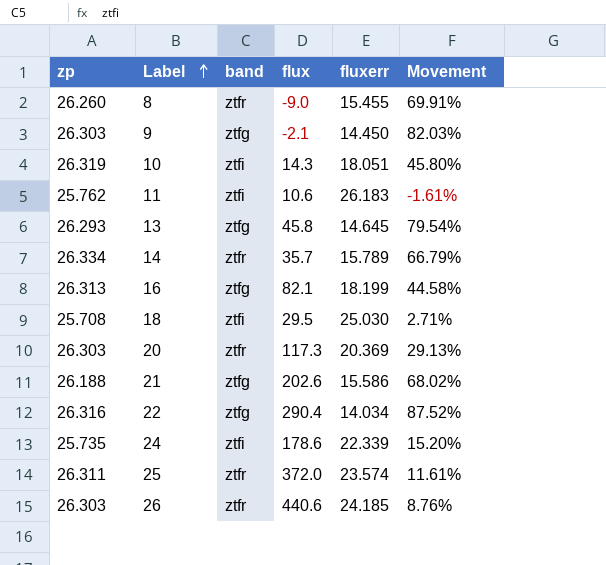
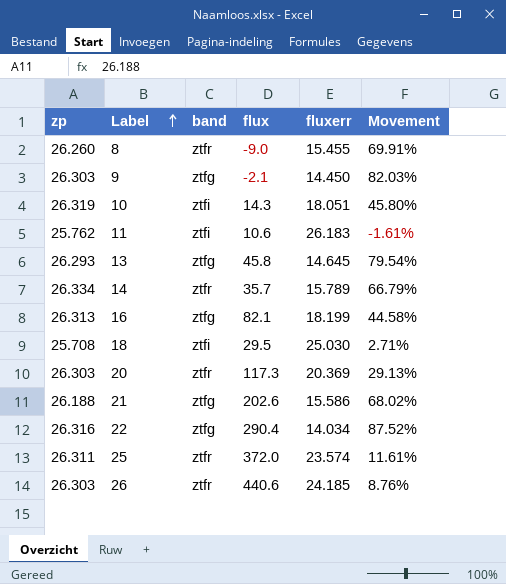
row 24: 25.735 | ztfi | 178.6 | 22.339 | 15.20% -> none

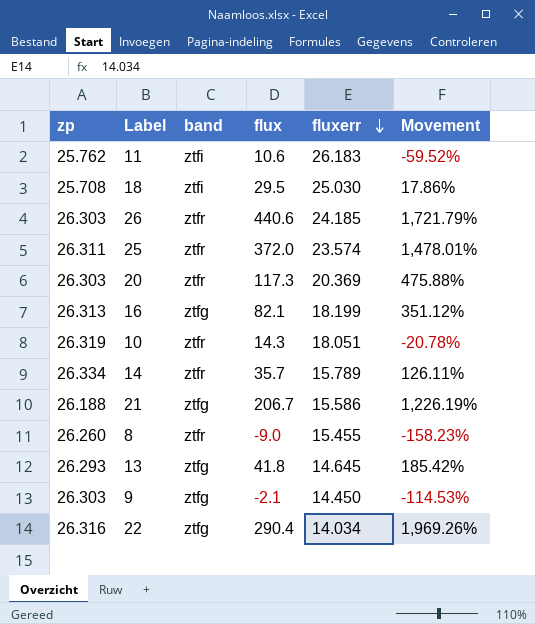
row order: Label ascending -> fluxerr descending
column Movement | formula: ([zp] - [fluxerr]) / [fluxerr] -> ([flux] - [fluxerr]) / [fluxerr]
10 | band: ztfi -> ztfr
21 | flux: 202.6 -> 206.7
13 | flux: 45.8 -> 41.8

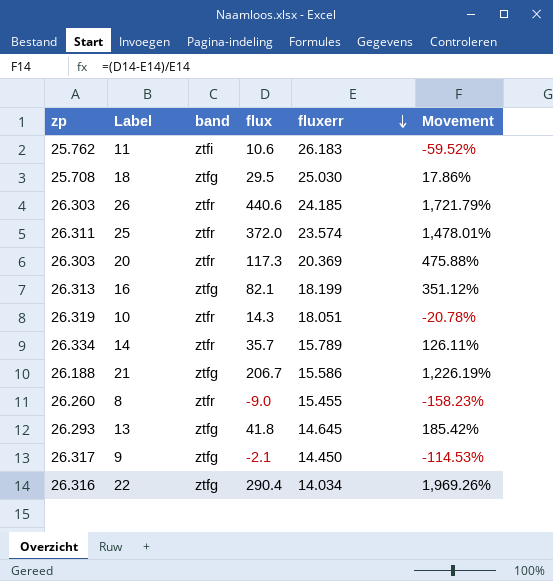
18 | band: ztfi -> ztfg
9 | zp: 26.303 -> 26.317

